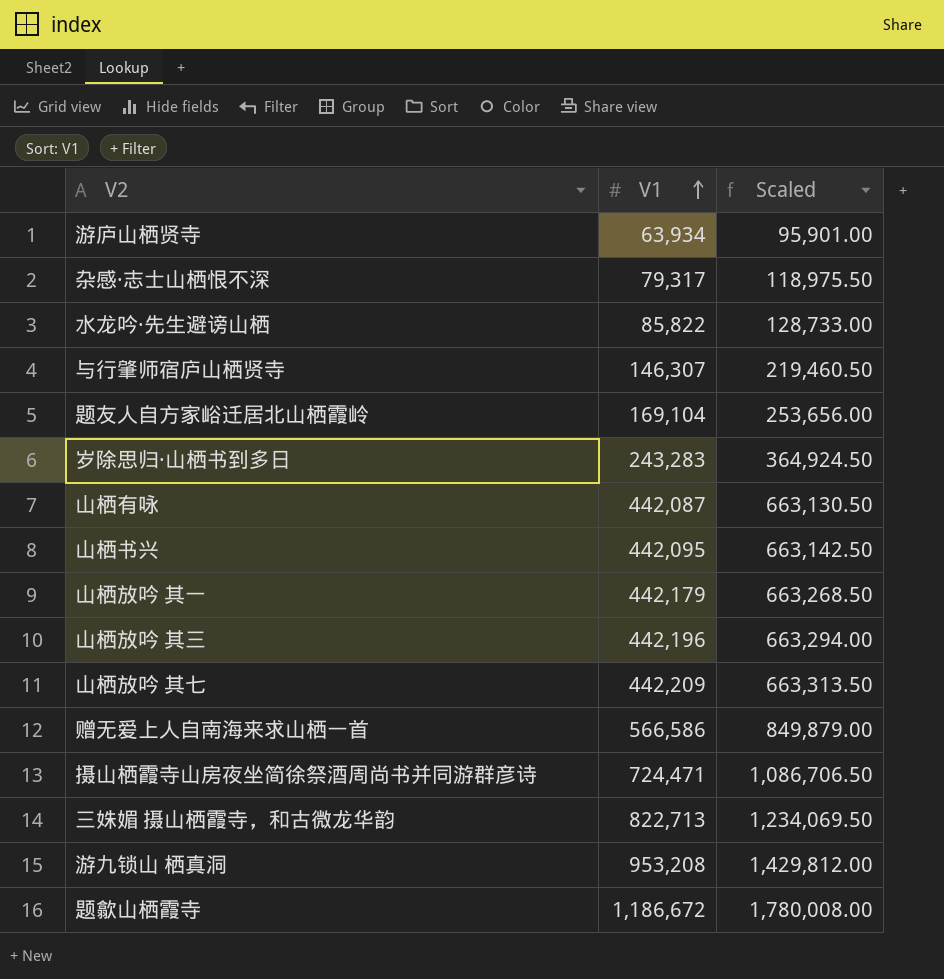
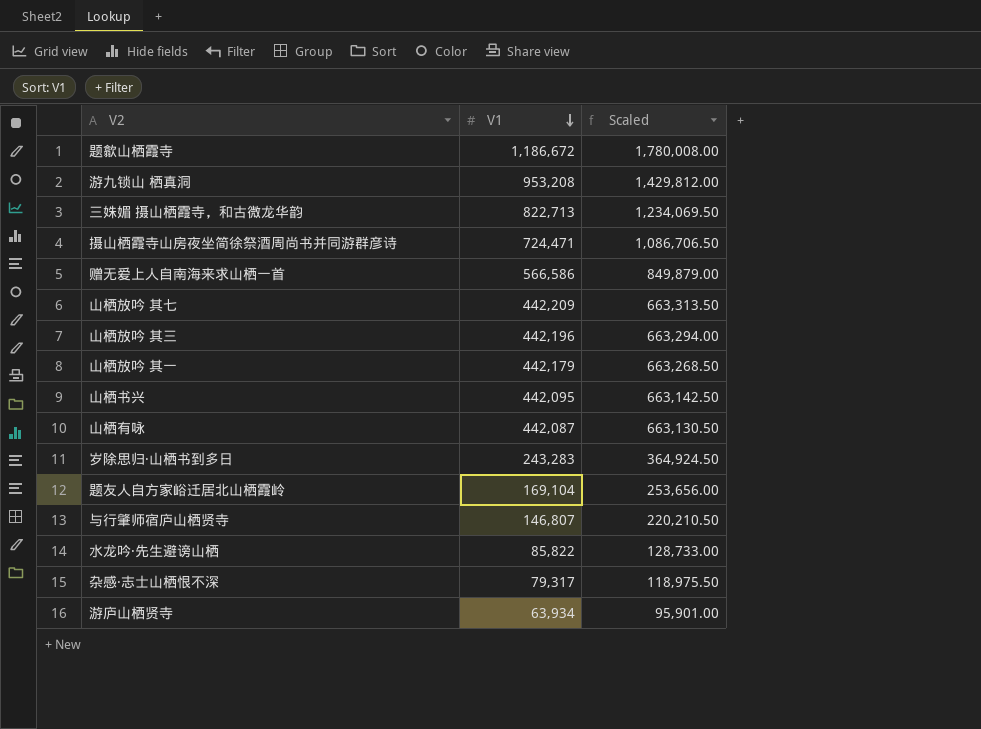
row order: V1 ascending -> V1 descending
与行肇师宿庐山栖贤寺 | V1: 146,307 -> 146,807
与行肇师宿庐山栖贤寺 | Scaled: 219,460.50 -> 220,210.50

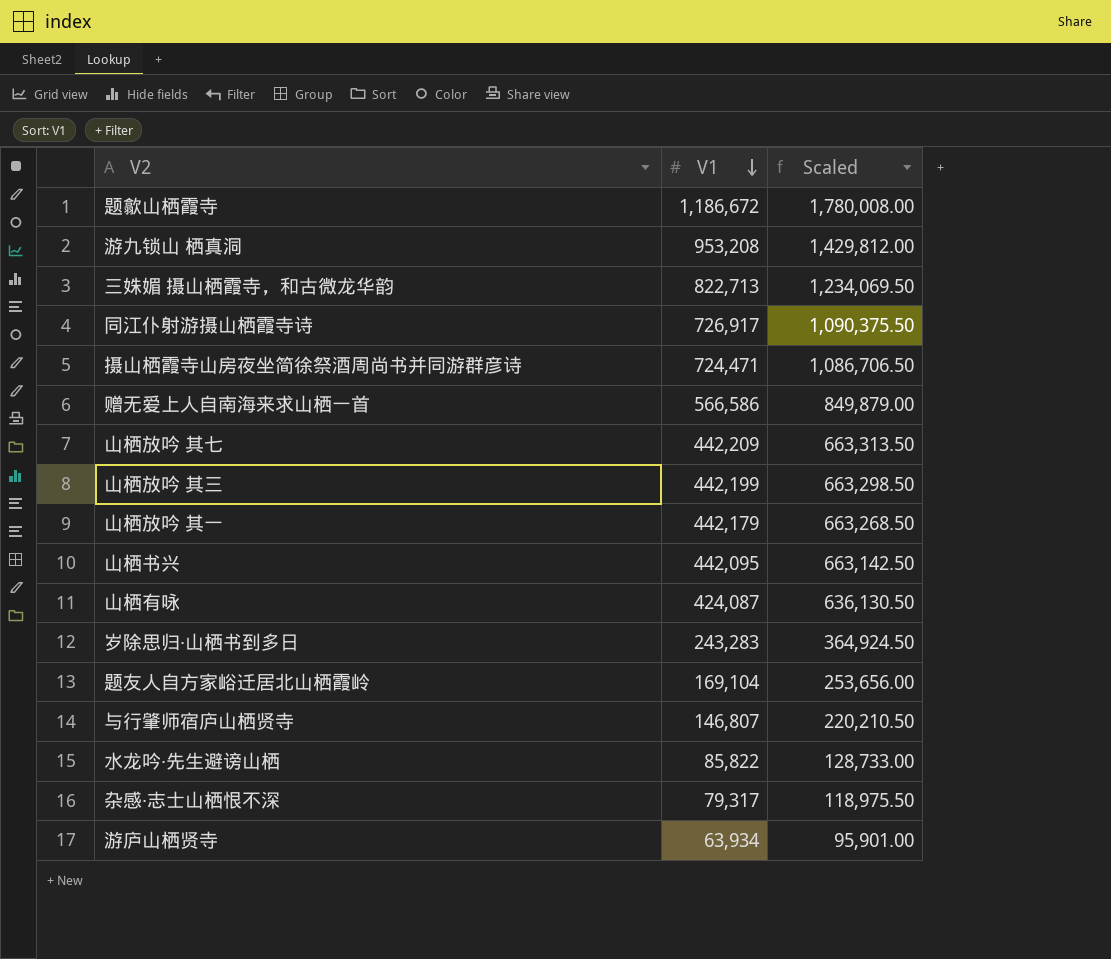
row 同江仆射游摄山栖霞寺诗: none -> 726,917 | 1,090,375.50
山栖放吟 其三 | V1: 442,196 -> 442,199
山栖放吟 其三 | Scaled: 663,294.00 -> 663,298.50
山栖有咏 | V1: 442,087 -> 424,087
山栖有咏 | Scaled: 663,130.50 -> 636,130.50

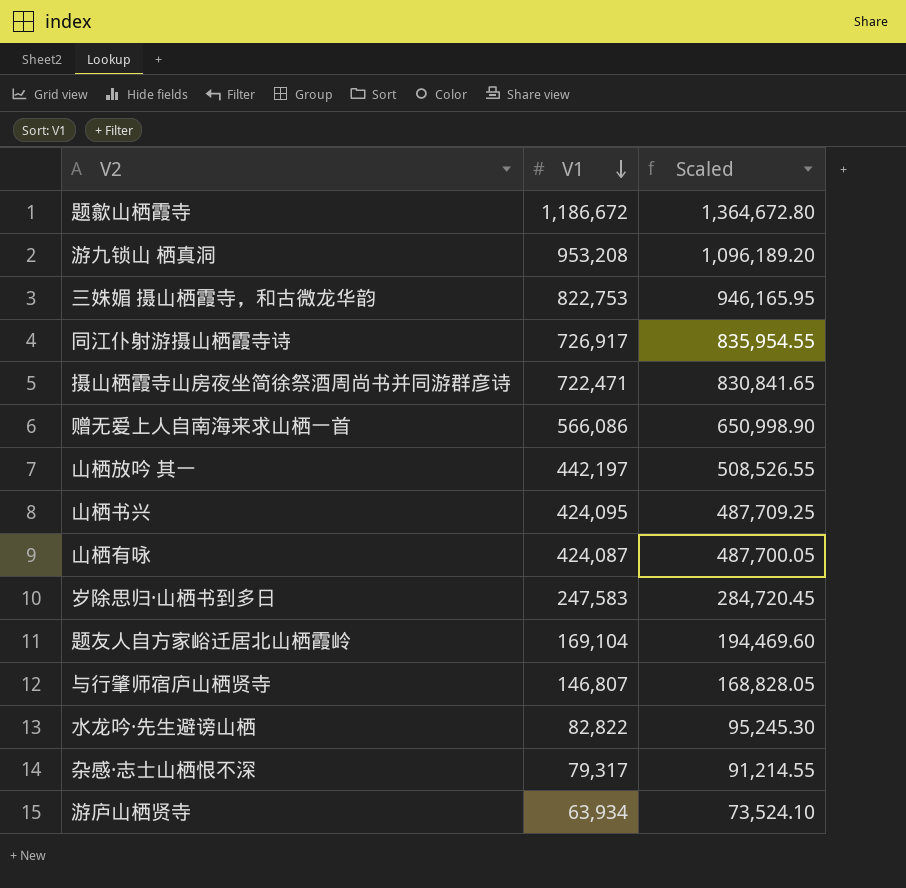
column Scaled | formula: [V1] * 1.5 -> [V1] * 1.15
row 山栖放吟 其七: 442,209 | 663,313.50 -> none
row 山栖放吟 其三: 442,199 | 663,298.50 -> none
三姝媚 摄山栖霞寺，和古微龙华韵 | V1: 822,713 -> 822,753
摄山栖霞寺山房夜坐简徐祭酒周尚书并同游群彦诗 | V1: 724,471 -> 722,471
赠无爱上人自南海来求山栖一首 | V1: 566,586 -> 566,086
山栖放吟 其一 | V1: 442,179 -> 442,197
山栖书兴 | V1: 442,095 -> 424,095
岁除思归·山栖书到多日 | V1: 243,283 -> 247,583
水龙吟·先生避谤山栖 | V1: 85,822 -> 82,822

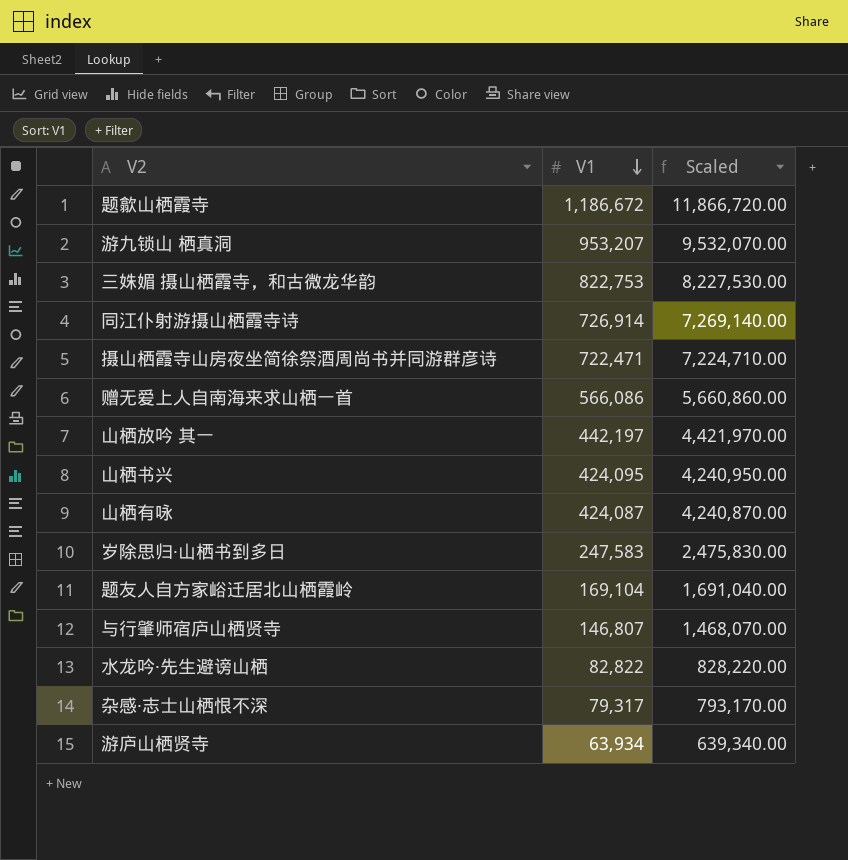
column Scaled | formula: [V1] * 1.15 -> [V1] * 10
游九锁山 栖真洞 | V1: 953,208 -> 953,207
同江仆射游摄山栖霞寺诗 | V1: 726,917 -> 726,914

